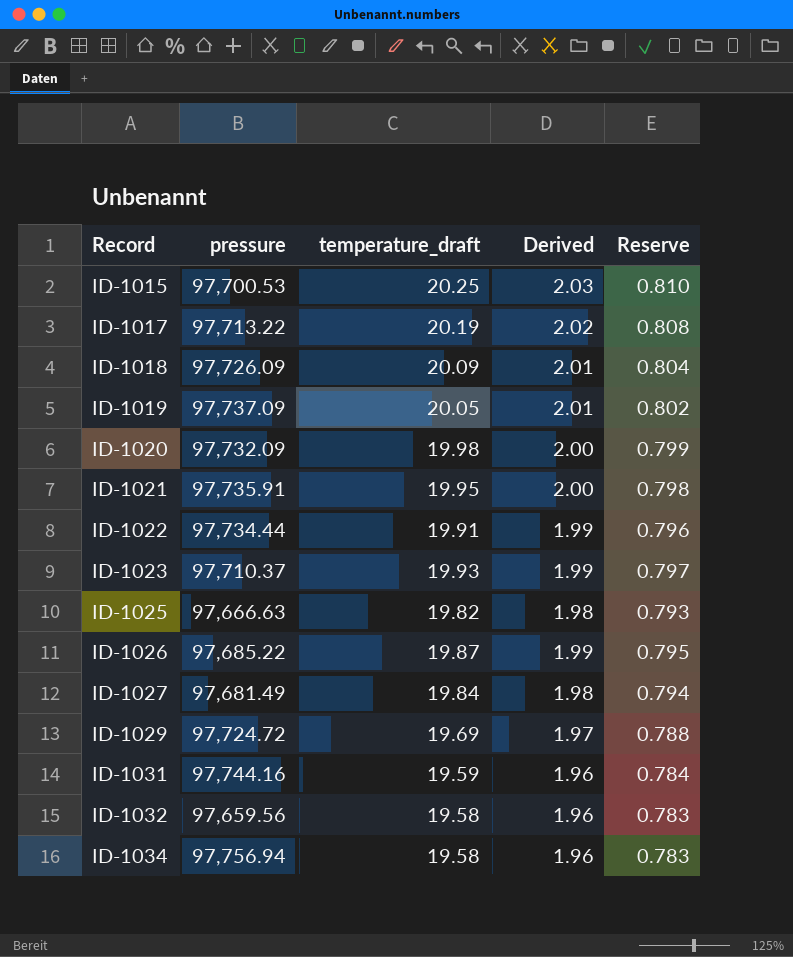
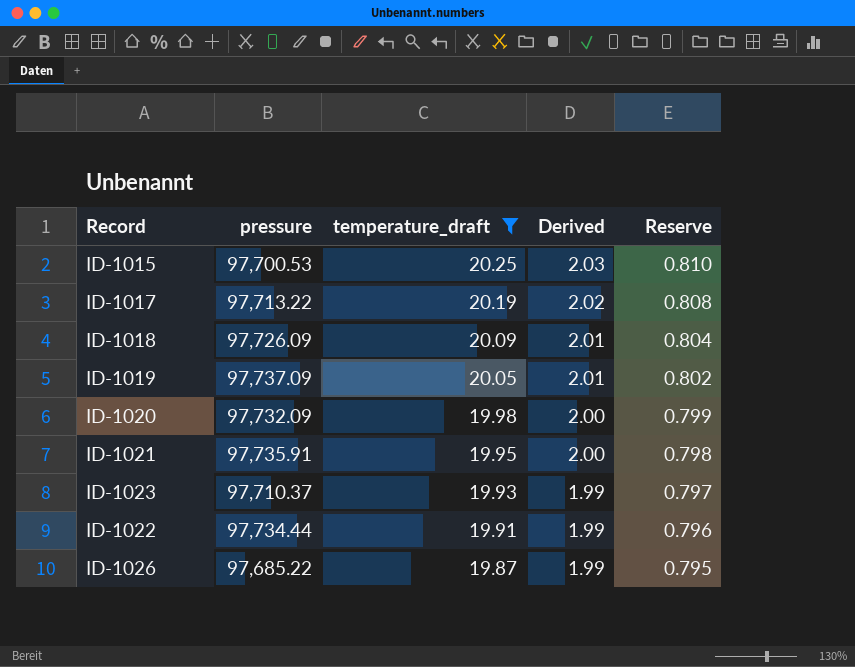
filter: none -> temperature_draft >= 19.87
row order: Record ascending -> temperature_draft descending

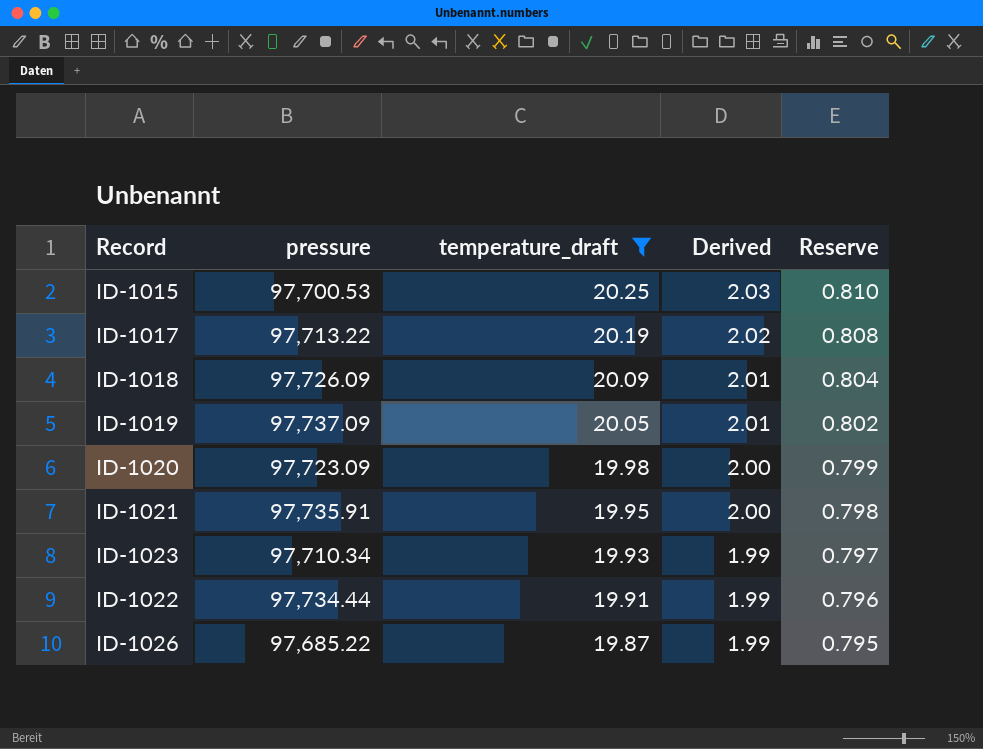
ID-1020 | pressure: 97,732.09 -> 97,723.09
ID-1023 | pressure: 97,710.37 -> 97,710.34

